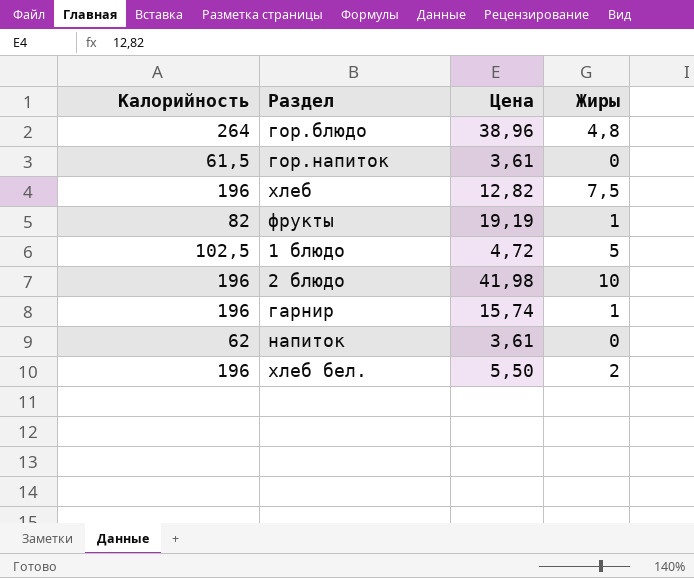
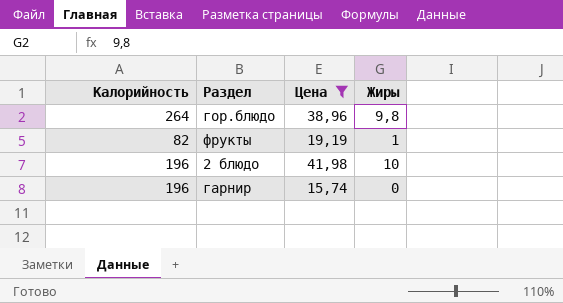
filter: none -> Цена >= 15,74
гор.блюдо | Жиры: 4,8 -> 9,8
гарнир | Жиры: 1 -> 0

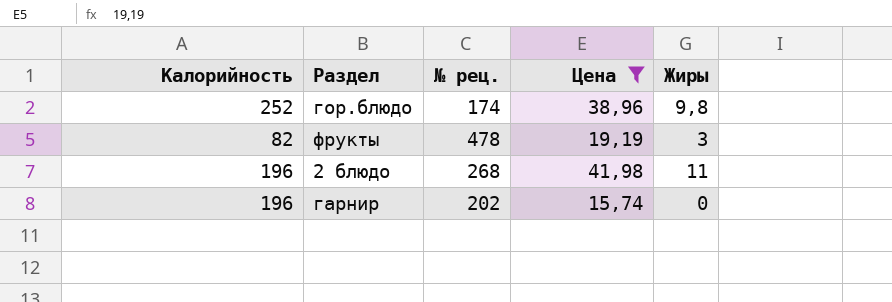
column № рец. | position: none -> 3
гор.блюдо | Калорийность: 264 -> 252
фрукты | Жиры: 1 -> 3
2 блюдо | Жиры: 10 -> 11

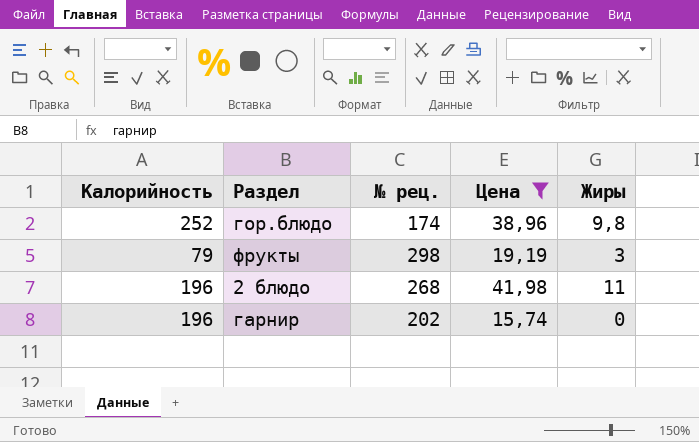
фрукты | Калорийность: 82 -> 79
фрукты | № рец.: 478 -> 298

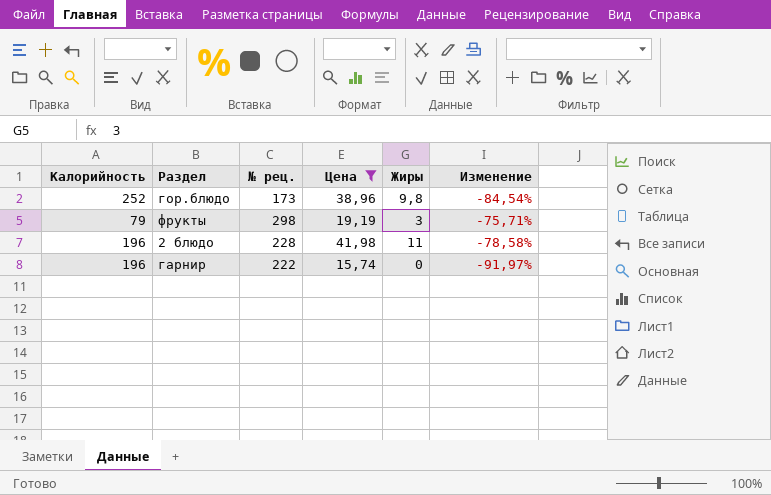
column Изменение | formula: none -> ([Цена] - [Калорийность]) / [Калорийность]
гор.блюдо | № рец.: 174 -> 173
2 блюдо | № рец.: 268 -> 228
гарнир | № рец.: 202 -> 222

